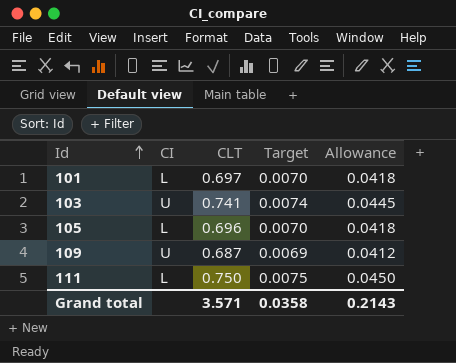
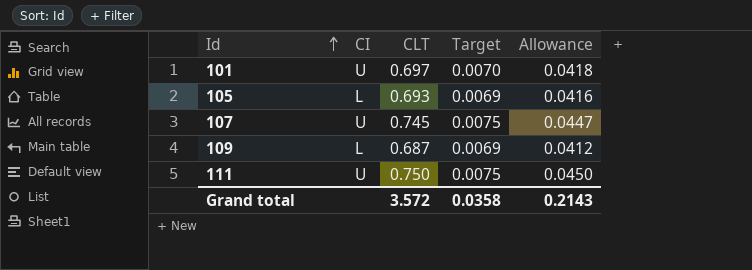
row 103: U | 0.741 | 0.0074 | 0.0445 -> none
101 | CI: L -> U
105 | CLT: 0.696 -> 0.693
105 | Target: 0.0070 -> 0.0069
105 | Allowance: 0.0418 -> 0.0416
row 107: none -> U | 0.745 | 0.0075 | 0.0447
109 | CI: U -> L
111 | CI: L -> U
Grand total | CLT: 3.571 -> 3.572

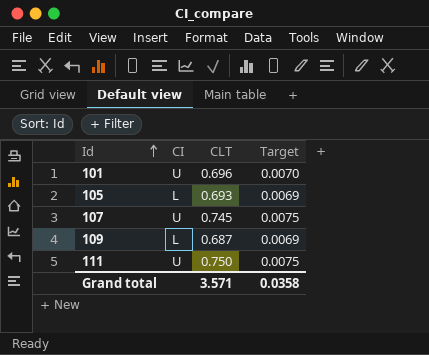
column Allowance | formula: [CLT] * 0.06 -> none
101 | CLT: 0.697 -> 0.696
Grand total | CLT: 3.572 -> 3.571

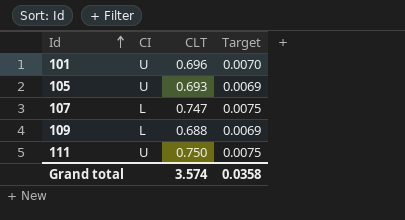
105 | CI: L -> U
107 | CI: U -> L
107 | CLT: 0.745 -> 0.747
109 | CLT: 0.687 -> 0.688
Grand total | CLT: 3.571 -> 3.574

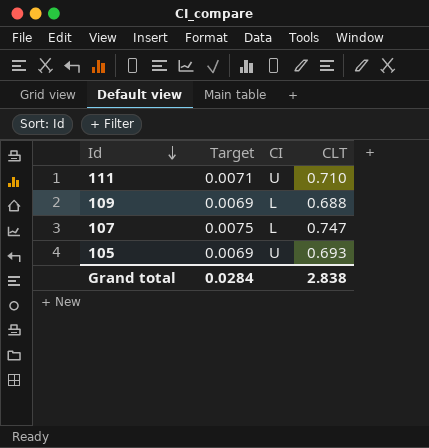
row order: Id ascending -> Id descending
column Target | position: 4 -> 2
row 101: U | 0.696 | 0.0070 -> none
111 | Target: 0.0075 -> 0.0071
111 | CLT: 0.750 -> 0.710
Grand total | Target: 0.0358 -> 0.0284
Grand total | CLT: 3.574 -> 2.838

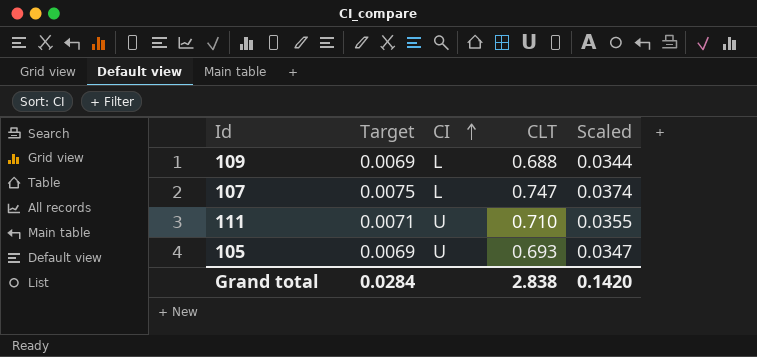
row order: Id descending -> CI ascending
column Scaled | formula: none -> [CLT] * 0.05

